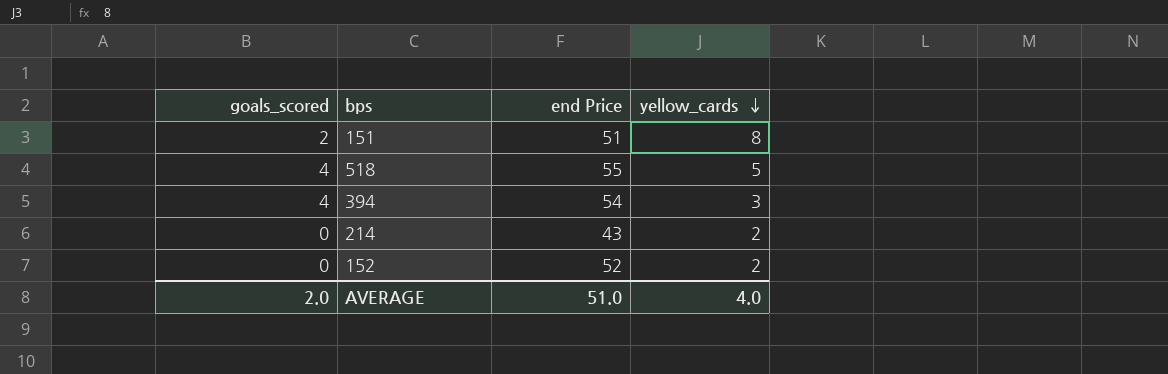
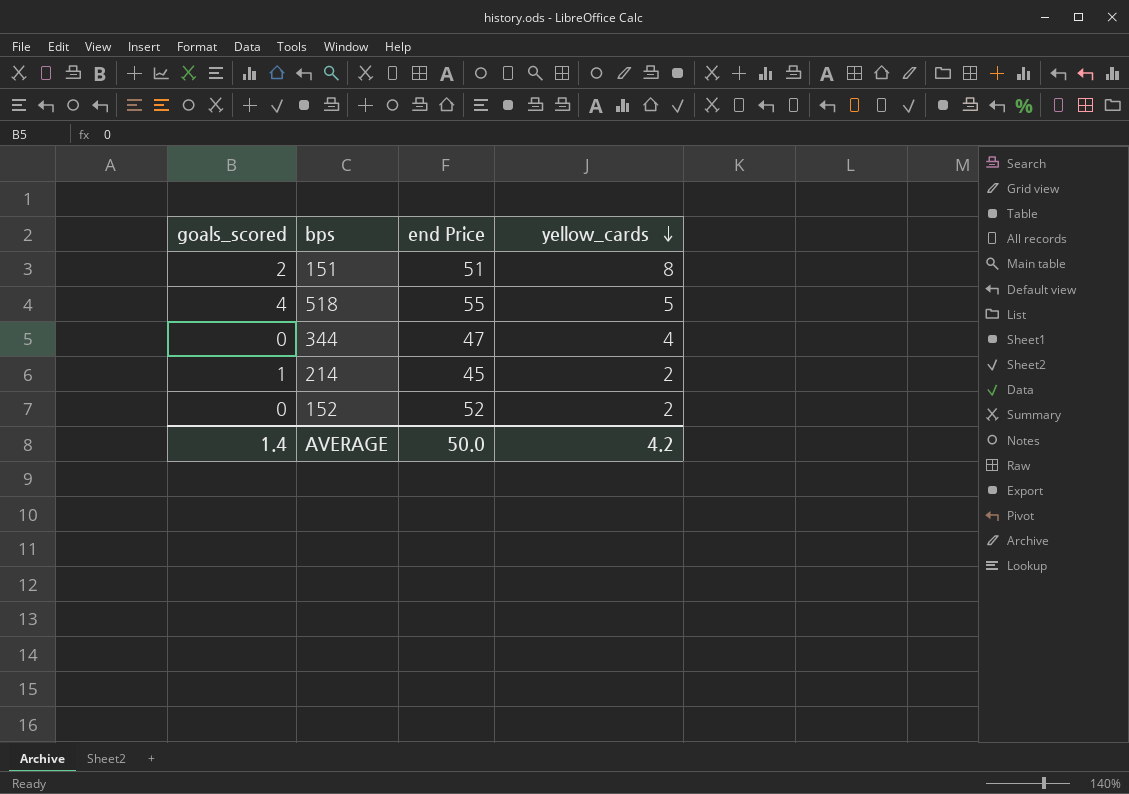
row 394: 4 | 54 | 3 -> none
row 344: none -> 0 | 47 | 4
214 | goals_scored: 0 -> 1
214 | end Price: 43 -> 45
AVERAGE | goals_scored: 2.0 -> 1.4
AVERAGE | end Price: 51.0 -> 50.0
AVERAGE | yellow_cards: 4.0 -> 4.2

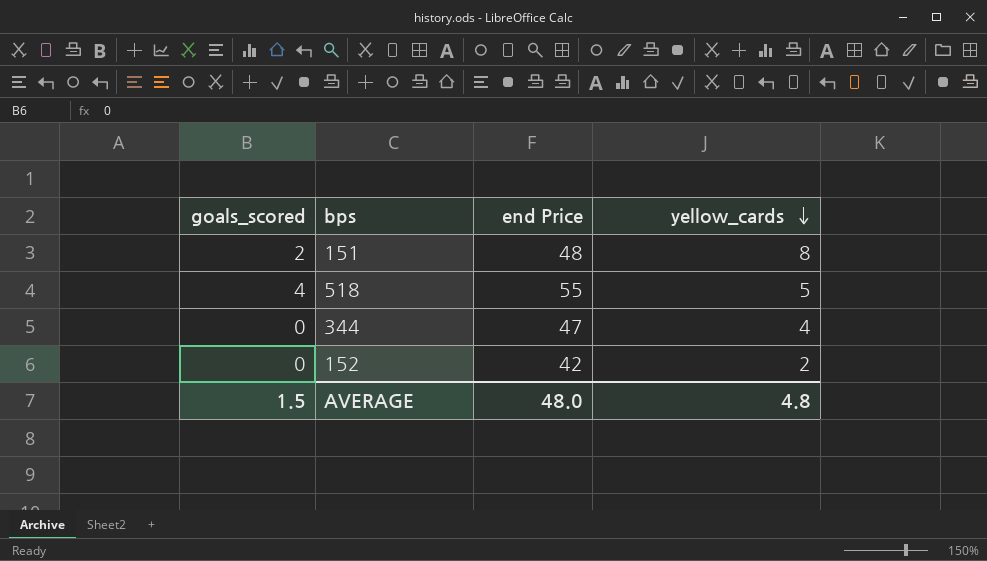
row 214: 1 | 45 | 2 -> none
151 | end Price: 51 -> 48
152 | end Price: 52 -> 42
AVERAGE | goals_scored: 1.4 -> 1.5
AVERAGE | end Price: 50.0 -> 48.0
AVERAGE | yellow_cards: 4.2 -> 4.8

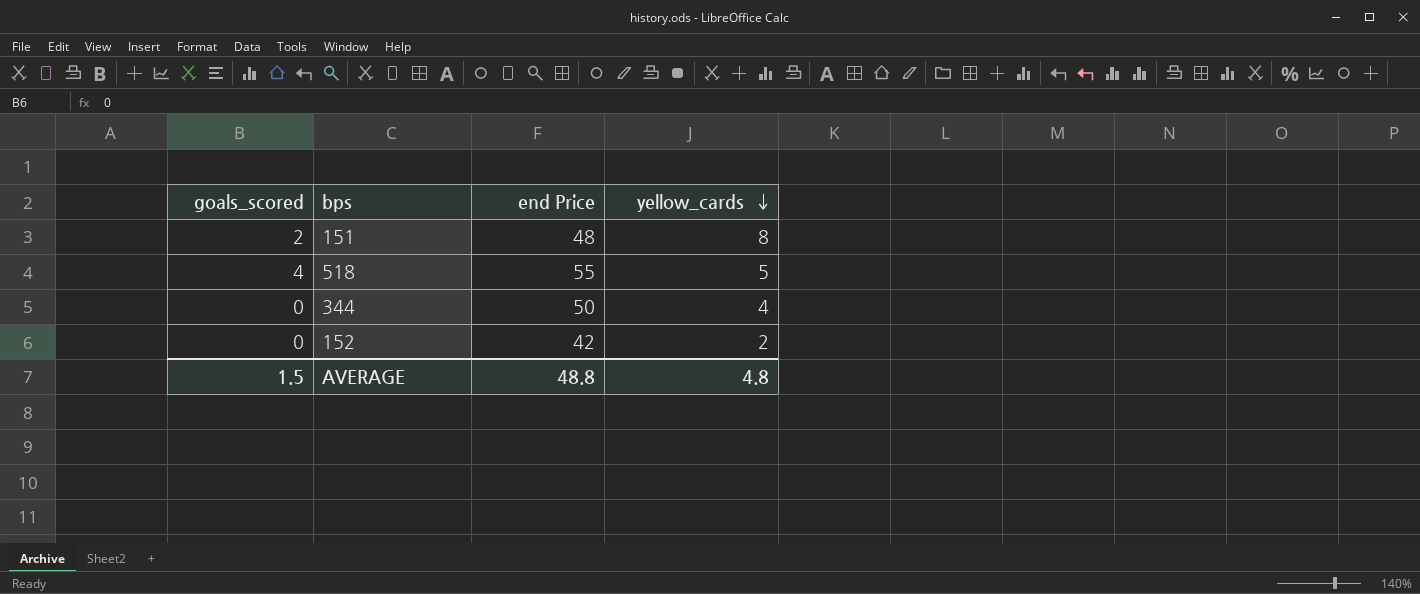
344 | end Price: 47 -> 50
AVERAGE | end Price: 48.0 -> 48.8

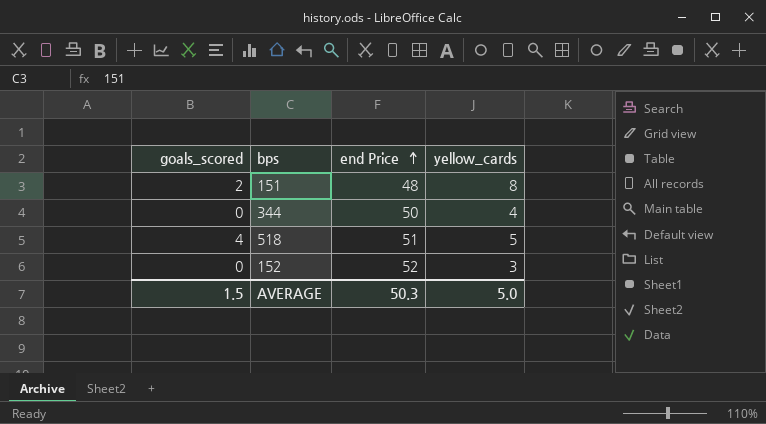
row order: yellow_cards descending -> end Price ascending
518 | end Price: 55 -> 51
152 | end Price: 42 -> 52
152 | yellow_cards: 2 -> 3
AVERAGE | end Price: 48.8 -> 50.3
AVERAGE | yellow_cards: 4.8 -> 5.0

